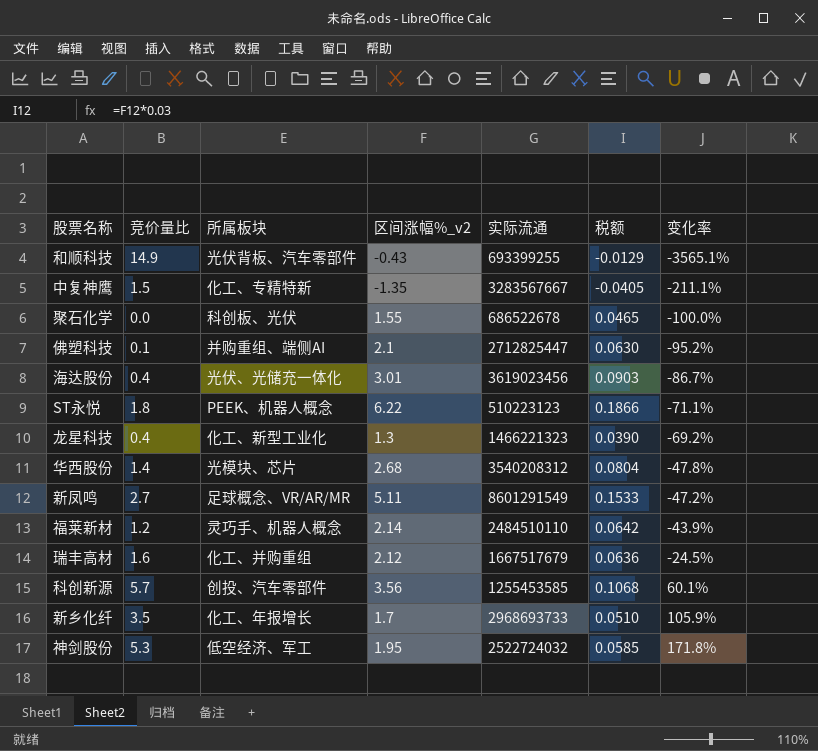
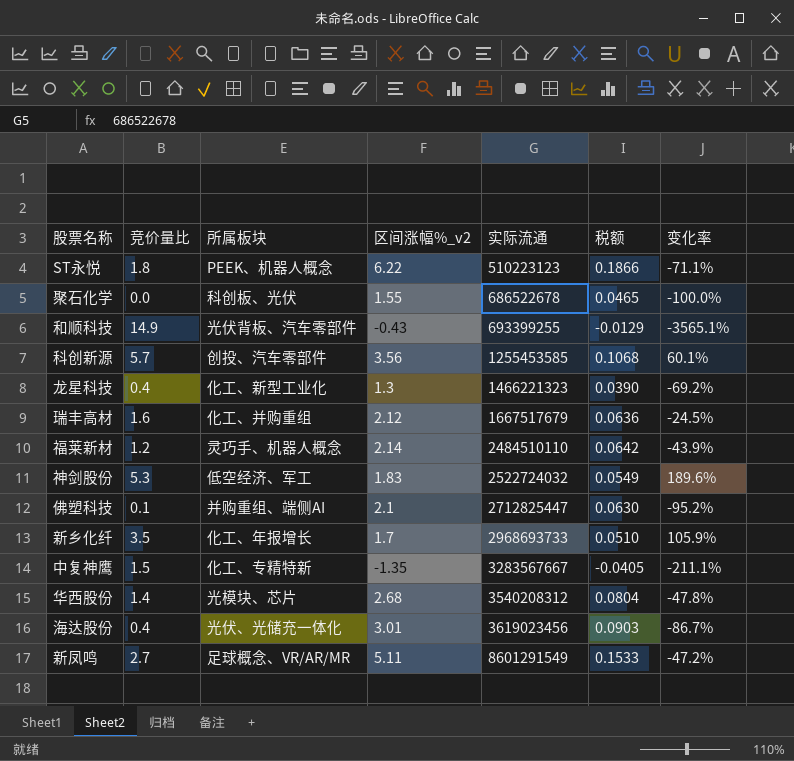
row order: 变化率 ascending -> 实际流通 ascending
神剑股份 | 区间涨幅%_v2: 1.95 -> 1.83
神剑股份 | 税额: 0.0585 -> 0.0549
神剑股份 | 变化率: 171.8% -> 189.6%

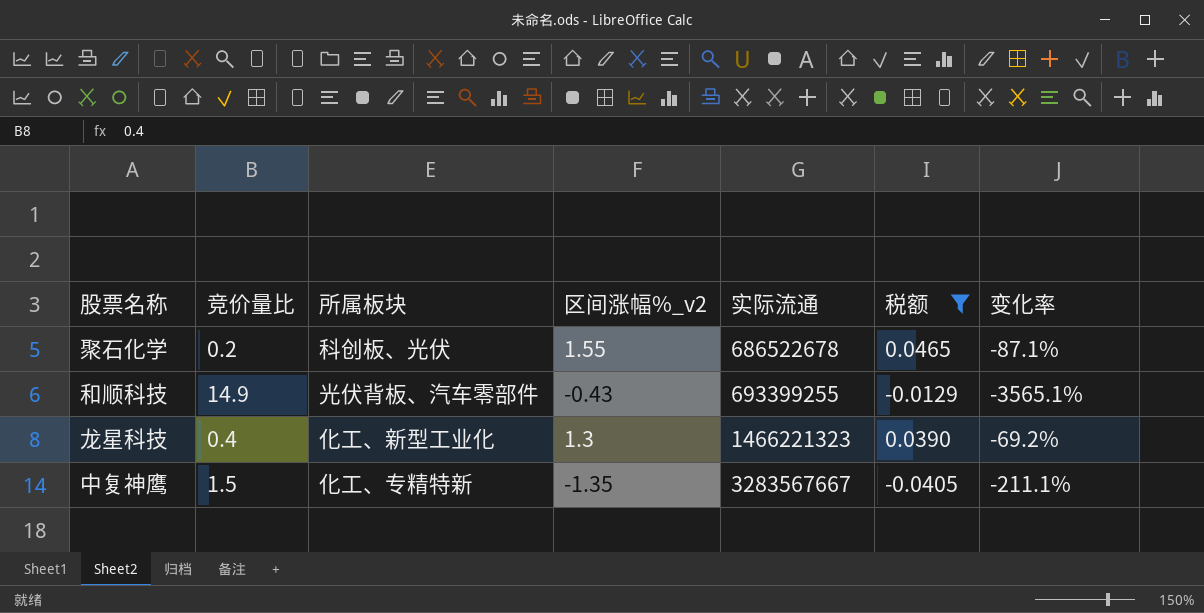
filter: none -> 税额 <= 0.0465
聚石化学 | 竞价量比: 0.0 -> 0.2
聚石化学 | 变化率: -100.0% -> -87.1%

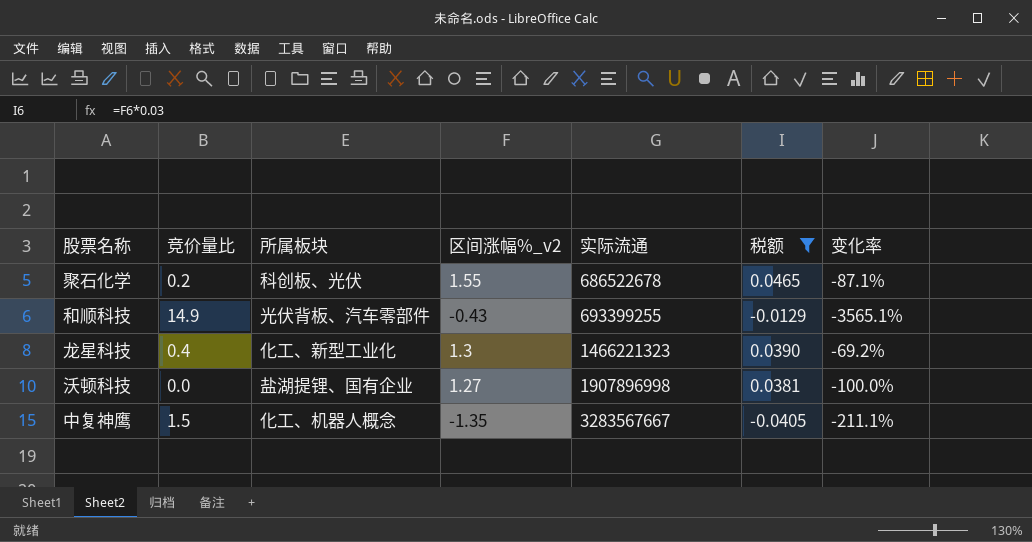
row 沃顿科技: none -> 0.0 | 盐湖提锂、国有企业 | 1.27 | 1907896998 | 0.0381 | -100.0%
中复神鹰 | 所属板块: 化工、专精特新 -> 化工、机器人概念

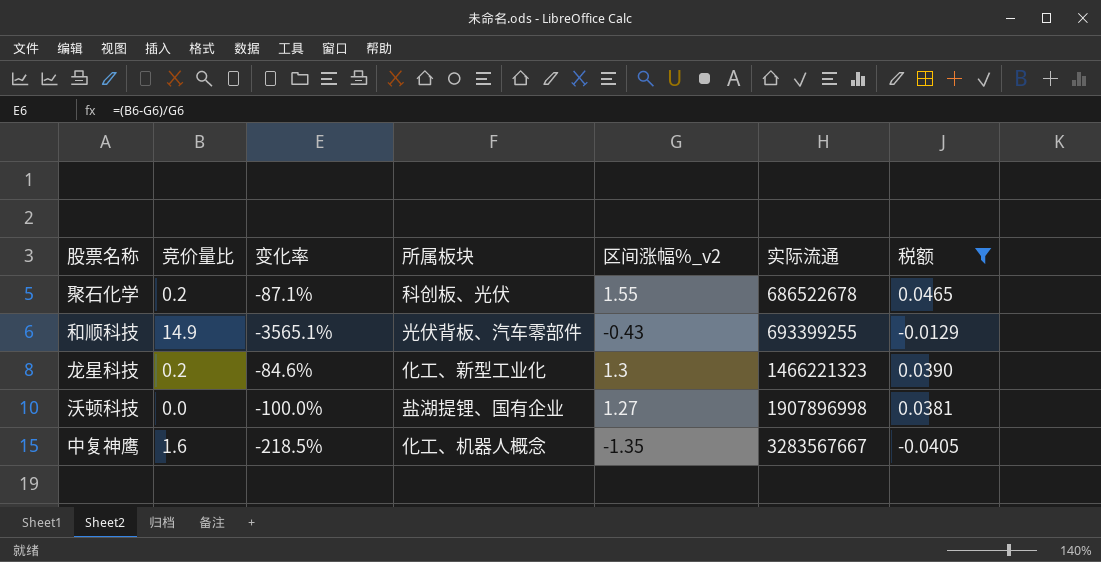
column 变化率 | position: 7 -> 3
龙星科技 | 竞价量比: 0.4 -> 0.2
龙星科技 | 变化率: -69.2% -> -84.6%
中复神鹰 | 竞价量比: 1.5 -> 1.6
中复神鹰 | 变化率: -211.1% -> -218.5%

